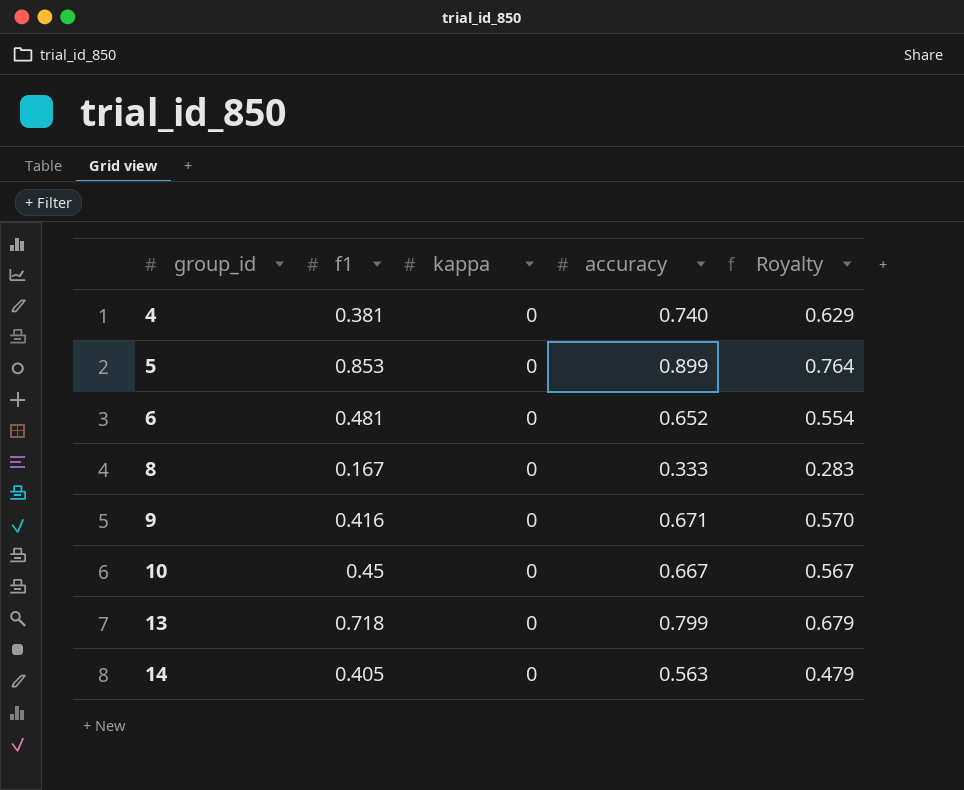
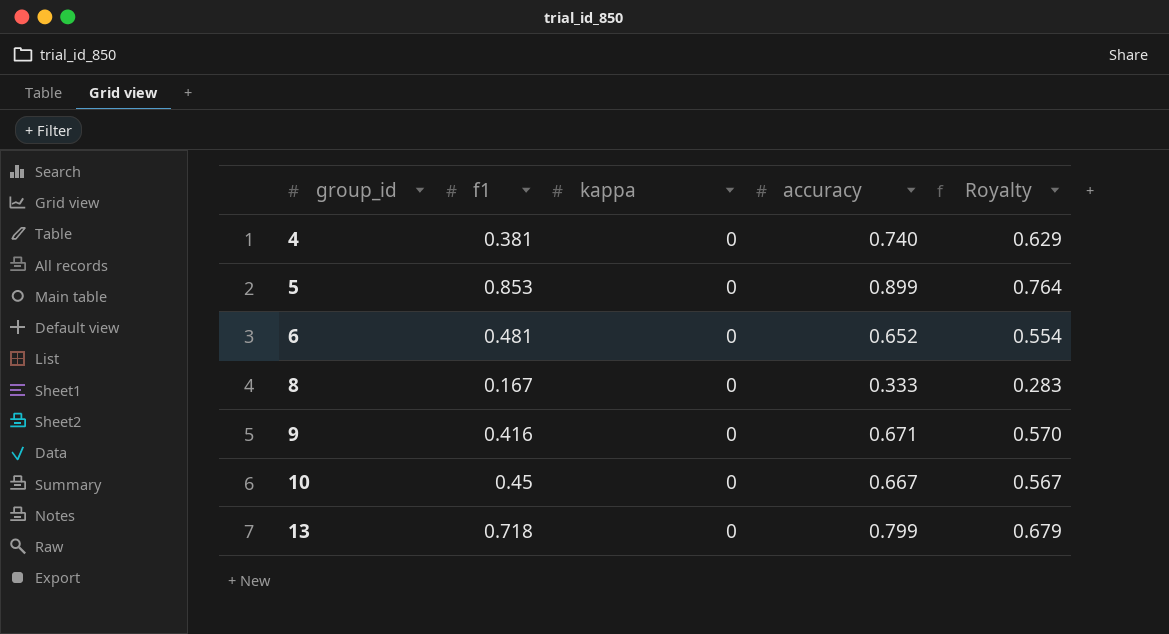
row 14: 0.405 | 0 | 0.563 | 0.479 -> none

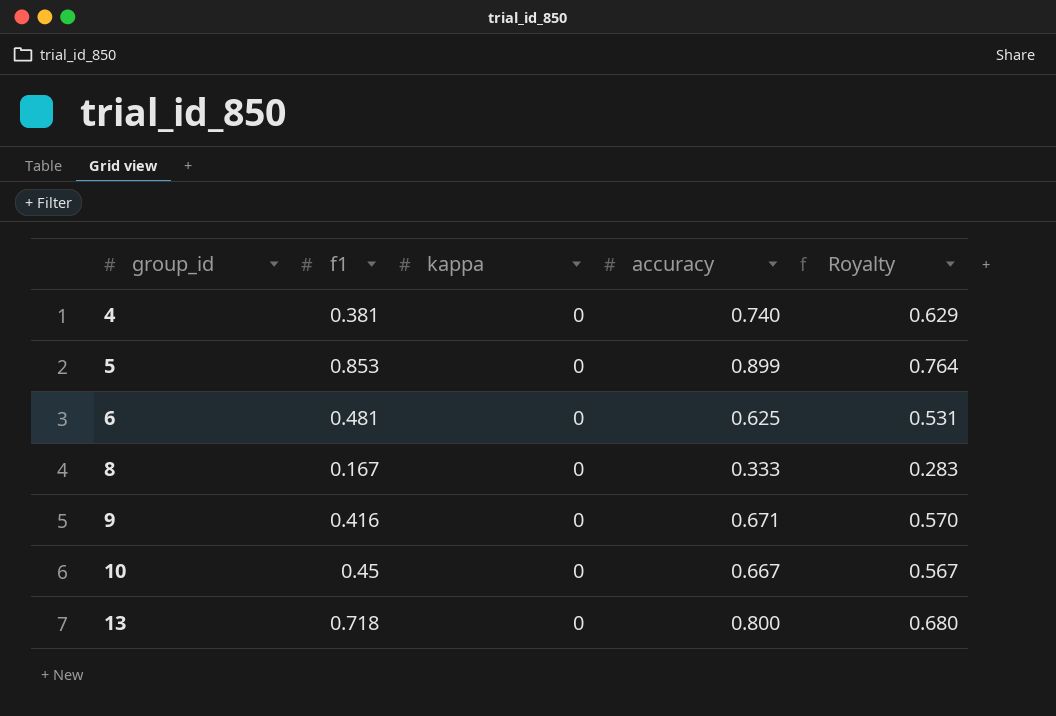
6 | accuracy: 0.652 -> 0.625
6 | Royalty: 0.554 -> 0.531
13 | accuracy: 0.799 -> 0.800
13 | Royalty: 0.679 -> 0.680

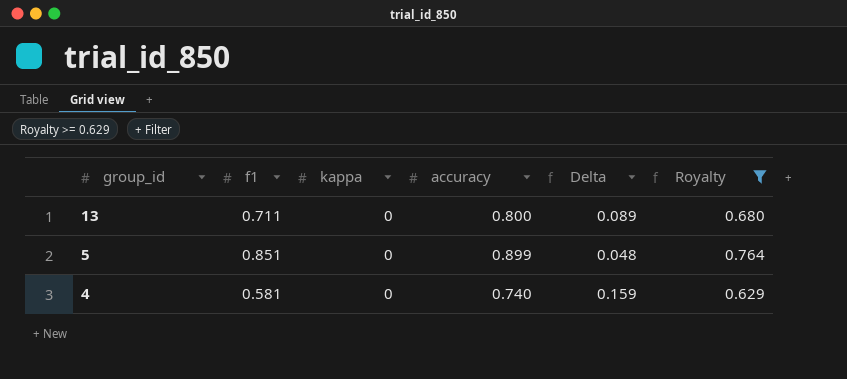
filter: none -> Royalty >= 0.629
row order: group_id ascending -> group_id descending
column Delta | formula: none -> [accuracy] - [f1]
13 | f1: 0.718 -> 0.711
5 | f1: 0.853 -> 0.851
4 | f1: 0.381 -> 0.581

